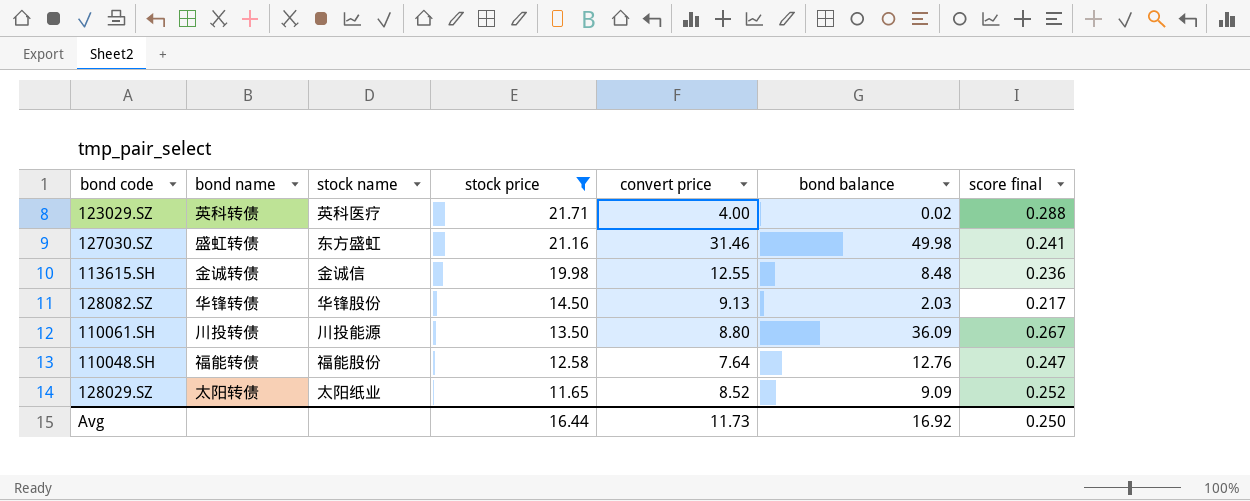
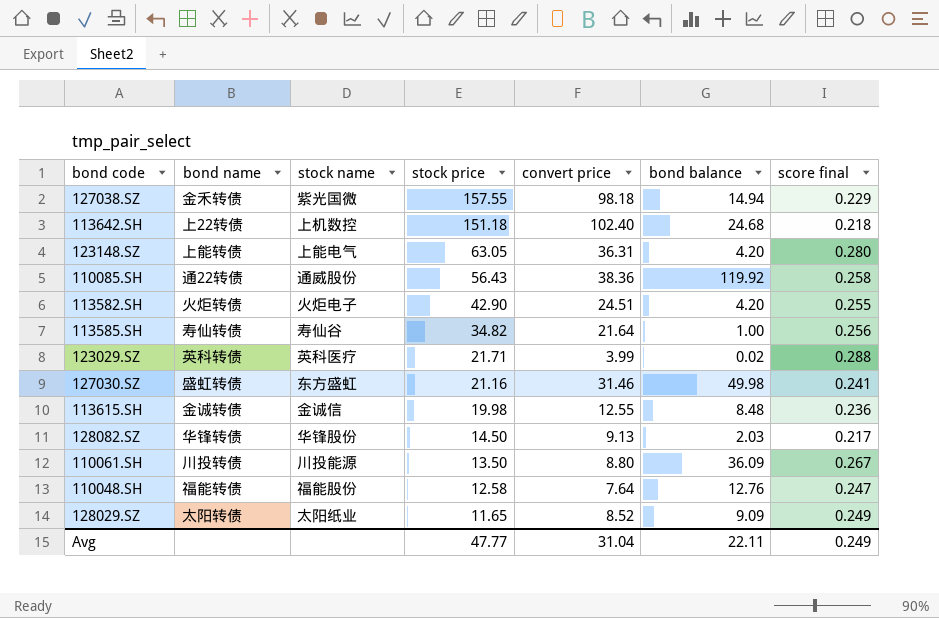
filter: stock price <= 21.71 -> none
123029.SZ | convert price: 4.00 -> 3.99
128029.SZ | score final: 0.252 -> 0.249
Avg | stock price: 16.44 -> 47.77
Avg | convert price: 11.73 -> 31.04
Avg | bond balance: 16.92 -> 22.11
Avg | score final: 0.250 -> 0.249

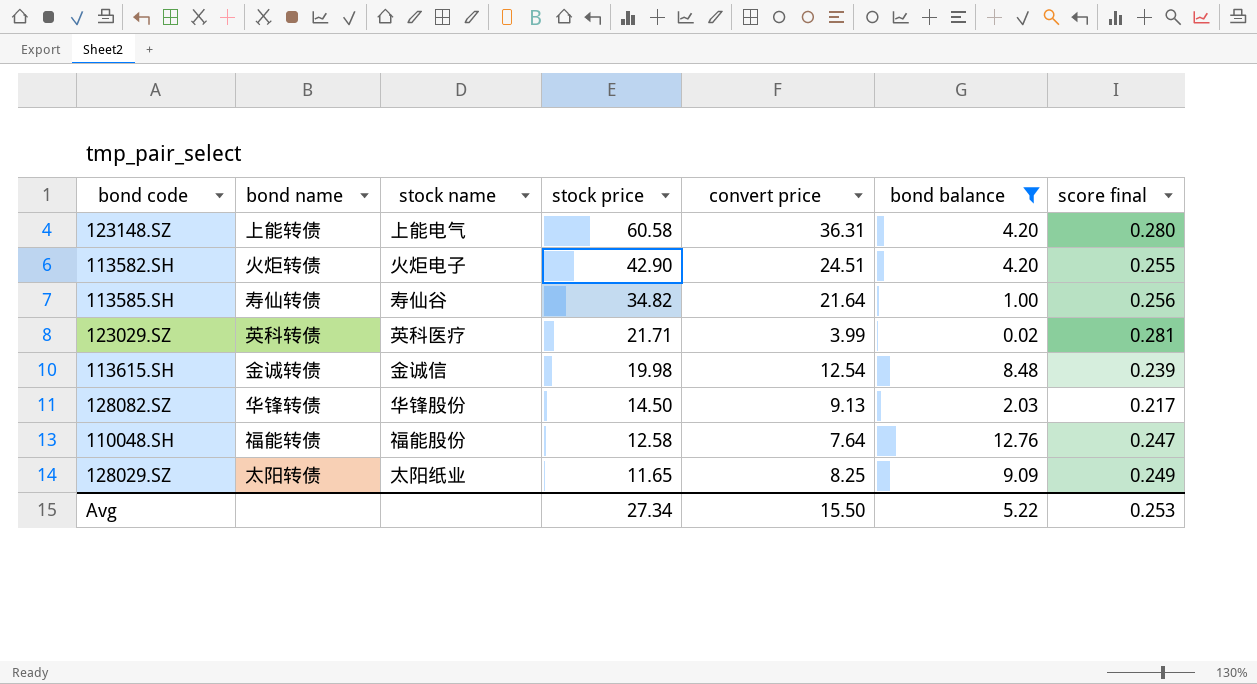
filter: none -> bond balance <= 12.76
123148.SZ | stock price: 63.05 -> 60.58
123029.SZ | score final: 0.288 -> 0.281
113615.SH | convert price: 12.55 -> 12.54
113615.SH | score final: 0.236 -> 0.239
128029.SZ | convert price: 8.52 -> 8.25
Avg | stock price: 47.77 -> 27.34
Avg | convert price: 31.04 -> 15.50
Avg | bond balance: 22.11 -> 5.22
Avg | score final: 0.249 -> 0.253

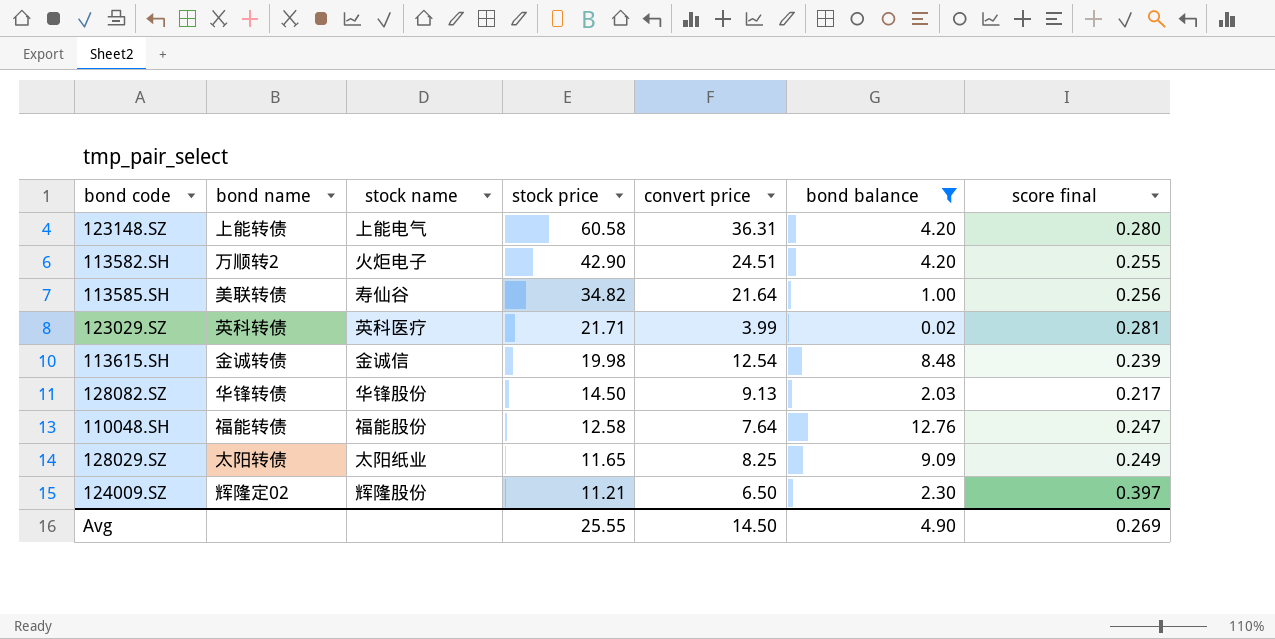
113582.SH | bond name: 火炬转债 -> 万顺转2
113585.SH | bond name: 寿仙转债 -> 美联转债
row 124009.SZ: none -> 辉隆定02 | 辉隆股份 | 11.21 | 6.50 | 2.30 | 0.397
Avg | stock price: 27.34 -> 25.55
Avg | convert price: 15.50 -> 14.50
Avg | bond balance: 5.22 -> 4.90
Avg | score final: 0.253 -> 0.269

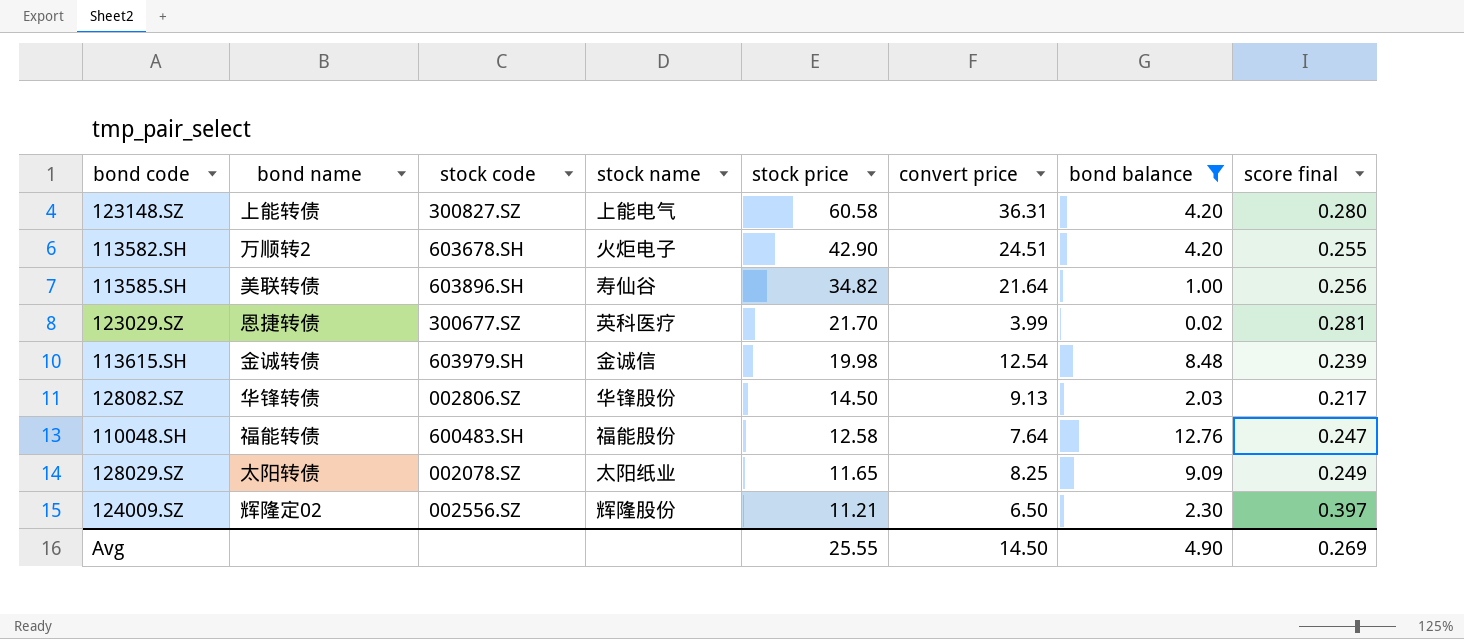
column stock code | position: none -> 3
123029.SZ | bond name: 英科转债 -> 恩捷转债
123029.SZ | stock price: 21.71 -> 21.70

